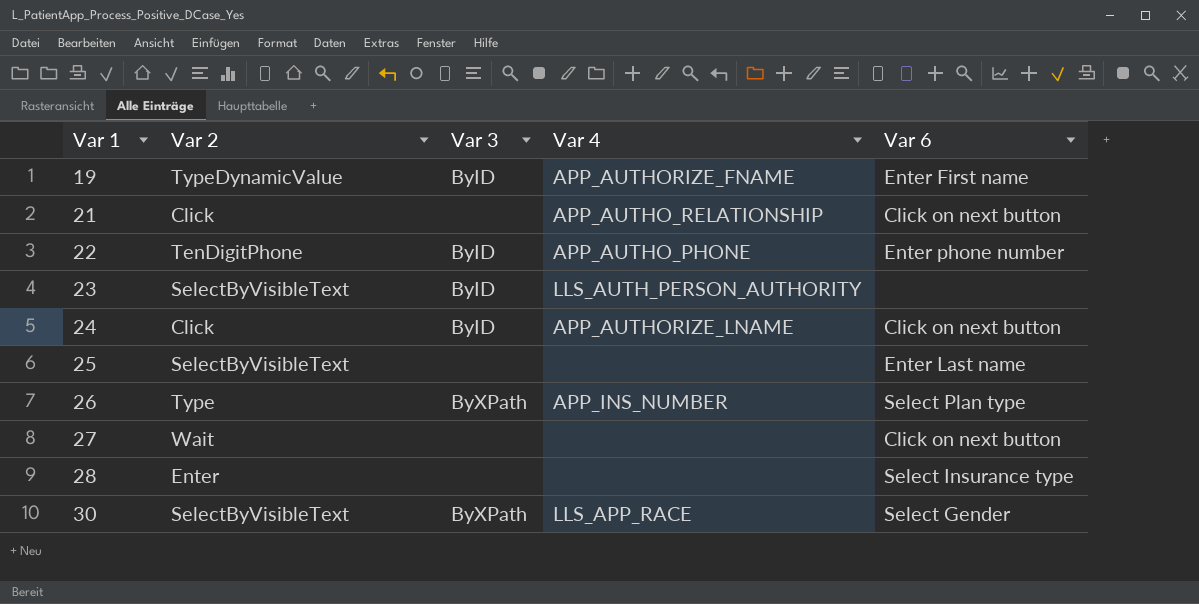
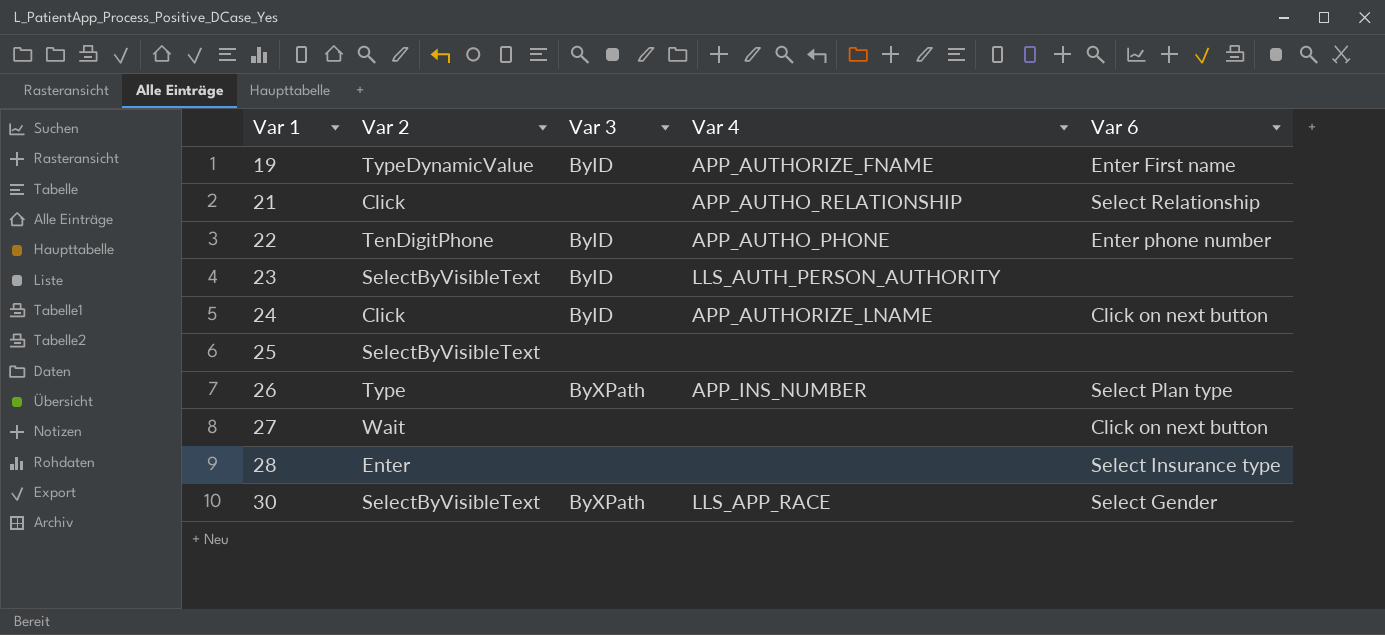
21 | Var 6: Click on next button -> Select Relationship
25 | Var 6: Enter Last name -> none

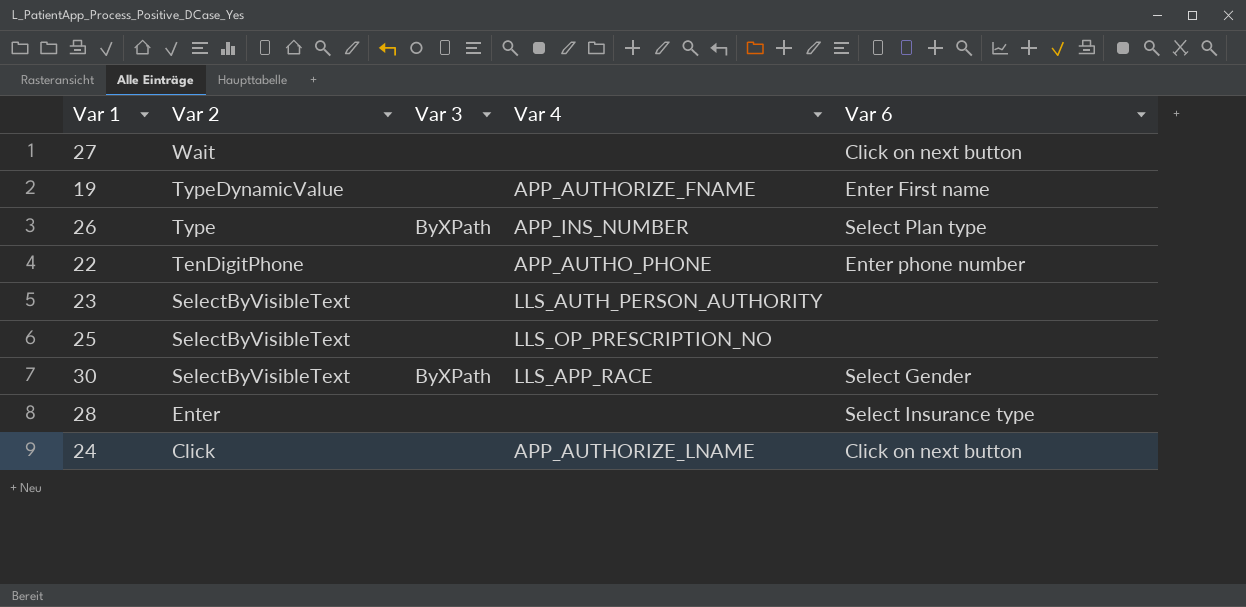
row order: Var 1 ascending -> Var 2 descending
row 21: Click | none | APP_AUTHO_RELATIONSHIP | Select Relationship -> none
19 | Var 3: ByID -> none
22 | Var 3: ByID -> none
23 | Var 3: ByID -> none
25 | Var 4: none -> LLS_OP_PRESCRIPTION_NO
24 | Var 3: ByID -> none

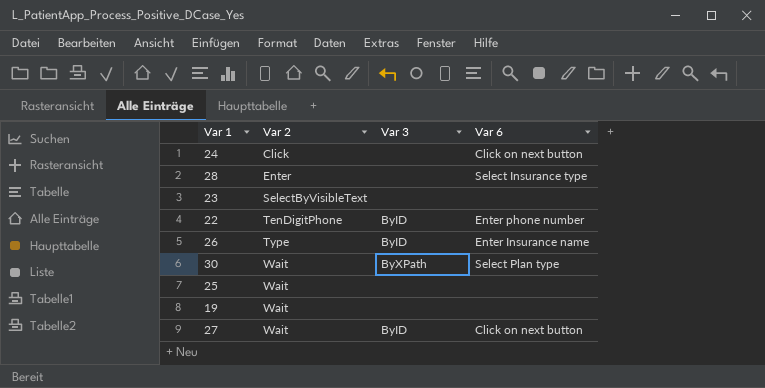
row order: Var 2 descending -> Var 2 ascending
column Var 4 | position: 4 -> none
22 | Var 3: none -> ByID
26 | Var 3: ByXPath -> ByID
26 | Var 6: Select Plan type -> Enter Insurance name
30 | Var 2: SelectByVisibleText -> Wait
30 | Var 6: Select Gender -> Select Plan type
25 | Var 2: SelectByVisibleText -> Wait
19 | Var 2: TypeDynamicValue -> Wait
19 | Var 6: Enter First name -> none
27 | Var 3: none -> ByID

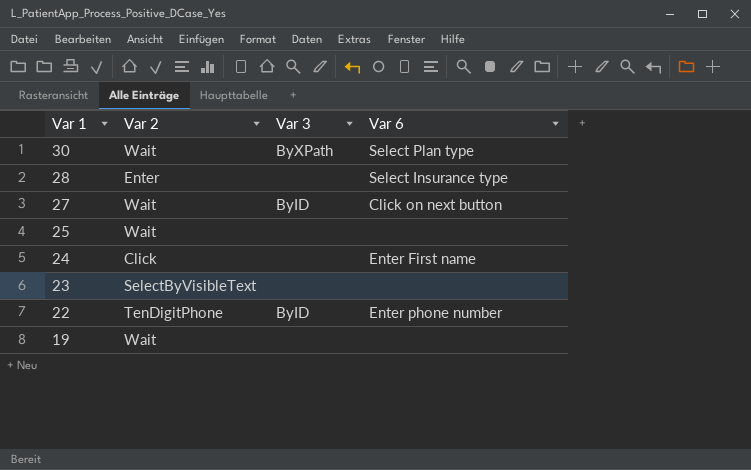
row order: Var 2 ascending -> Var 1 descending
row 26: Type | ByID | Enter Insurance name -> none
24 | Var 6: Click on next button -> Enter First name

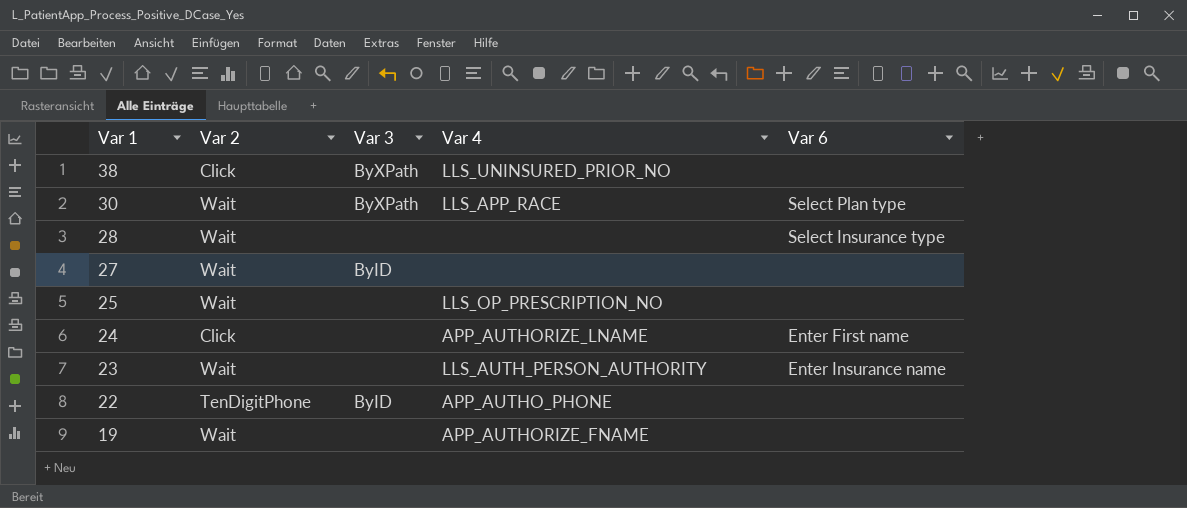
column Var 4 | position: none -> 4
row 38: none -> Click | ByXPath | LLS_UNINSURED_PRIOR_NO | none
28 | Var 2: Enter -> Wait
27 | Var 6: Click on next button -> none
23 | Var 2: SelectByVisibleText -> Wait
23 | Var 6: none -> Enter Insurance name
22 | Var 6: Enter phone number -> none

